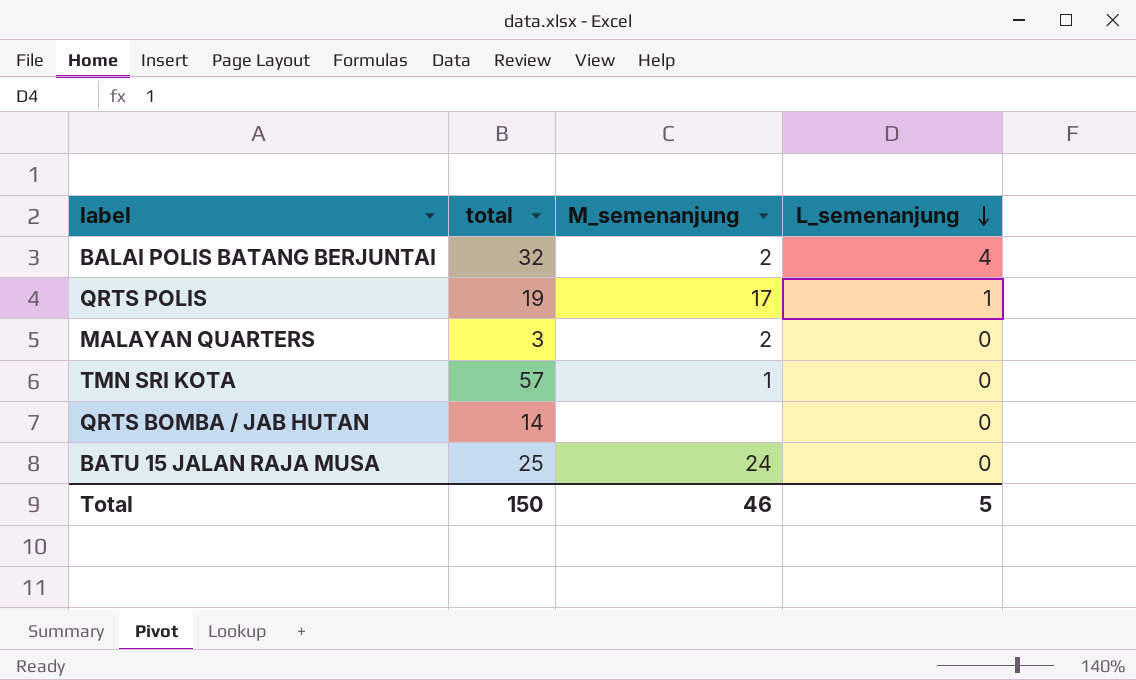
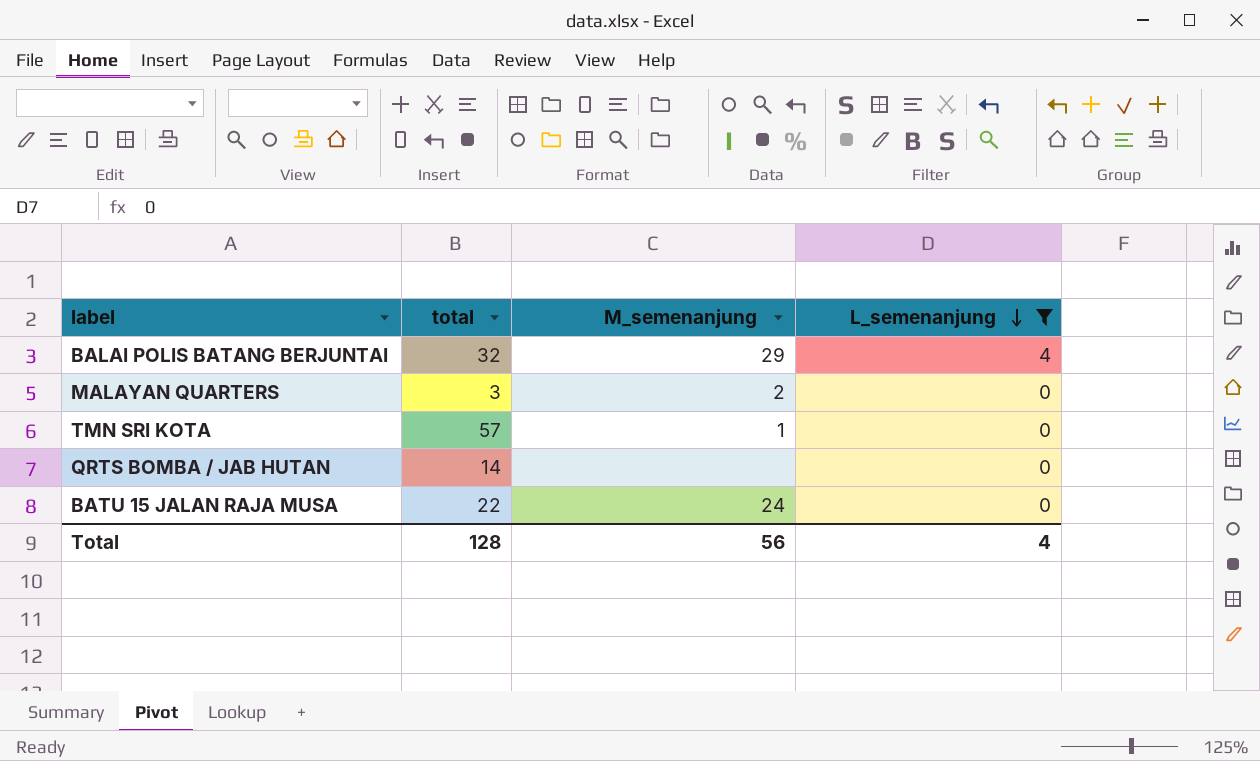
filter: none -> L_semenanjung != 1
BALAI POLIS BATANG BERJUNTAI | M_semenanjung: 2 -> 29
BATU 15 JALAN RAJA MUSA | total: 25 -> 22
Total | total: 150 -> 128
Total | M_semenanjung: 46 -> 56
Total | L_semenanjung: 5 -> 4

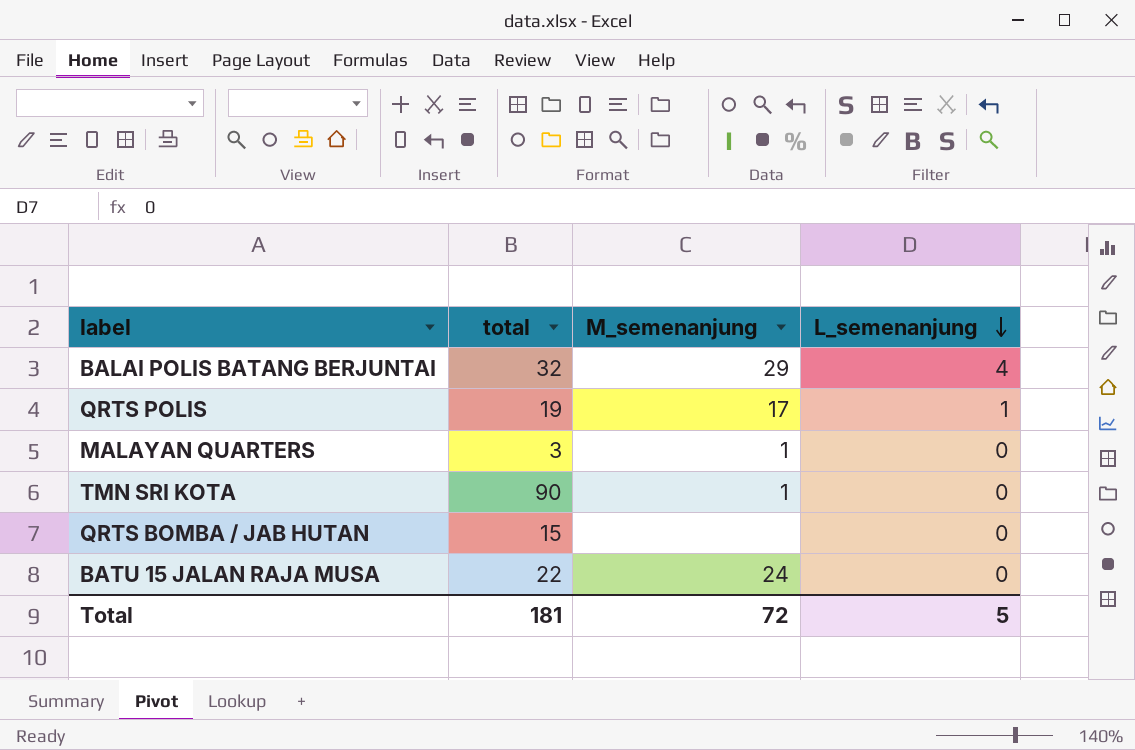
filter: L_semenanjung != 1 -> none
MALAYAN QUARTERS | M_semenanjung: 2 -> 1
TMN SRI KOTA | total: 57 -> 90
QRTS BOMBA / JAB HUTAN | total: 14 -> 15
Total | total: 128 -> 181
Total | M_semenanjung: 56 -> 72
Total | L_semenanjung: 4 -> 5

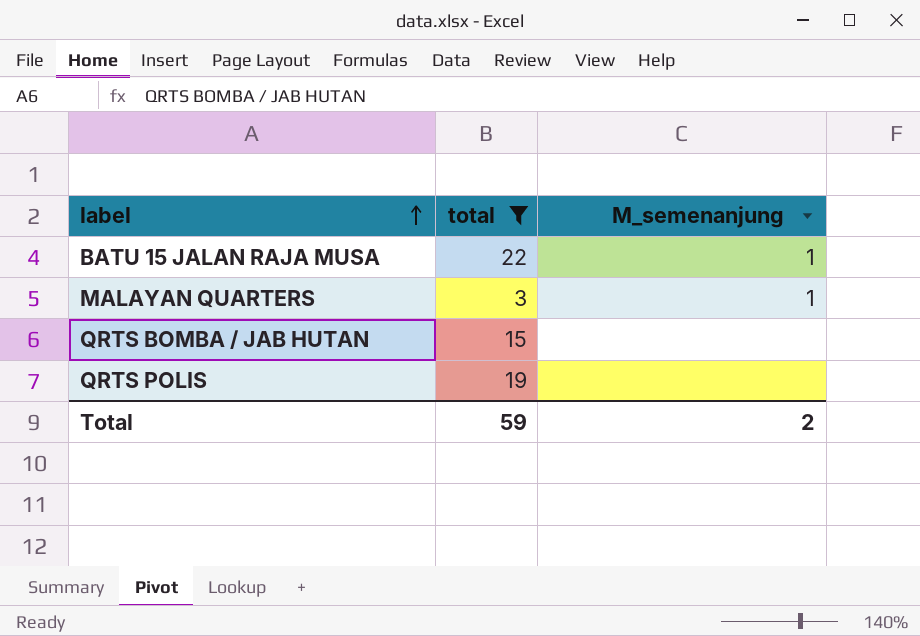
filter: none -> total <= 22
row order: L_semenanjung descending -> label ascending
column L_semenanjung | position: 4 -> none
BATU 15 JALAN RAJA MUSA | M_semenanjung: 24 -> 1
QRTS POLIS | M_semenanjung: 17 -> none
Total | total: 181 -> 59
Total | M_semenanjung: 72 -> 2

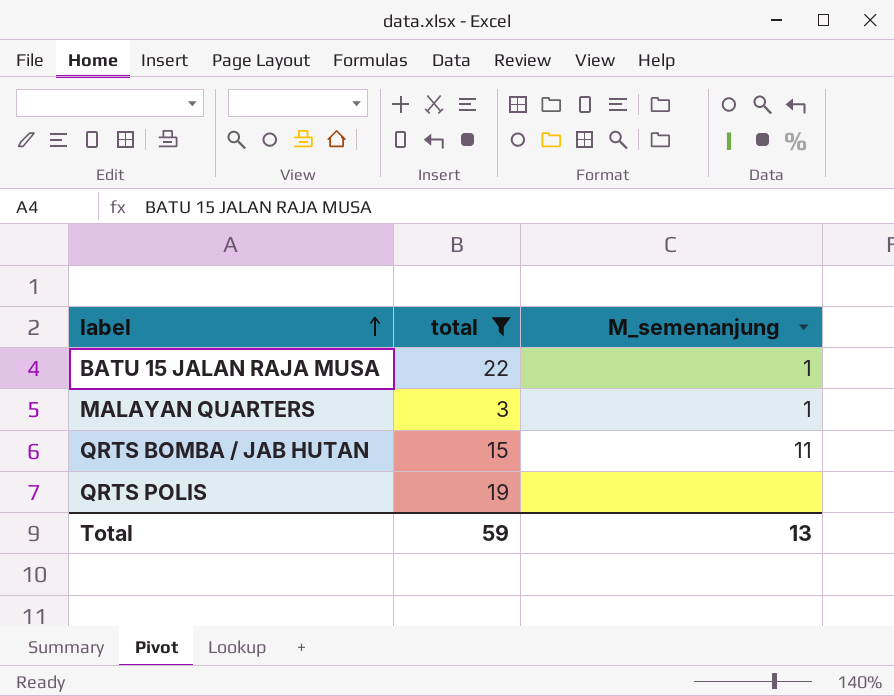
QRTS BOMBA / JAB HUTAN | M_semenanjung: none -> 11
Total | M_semenanjung: 2 -> 13

